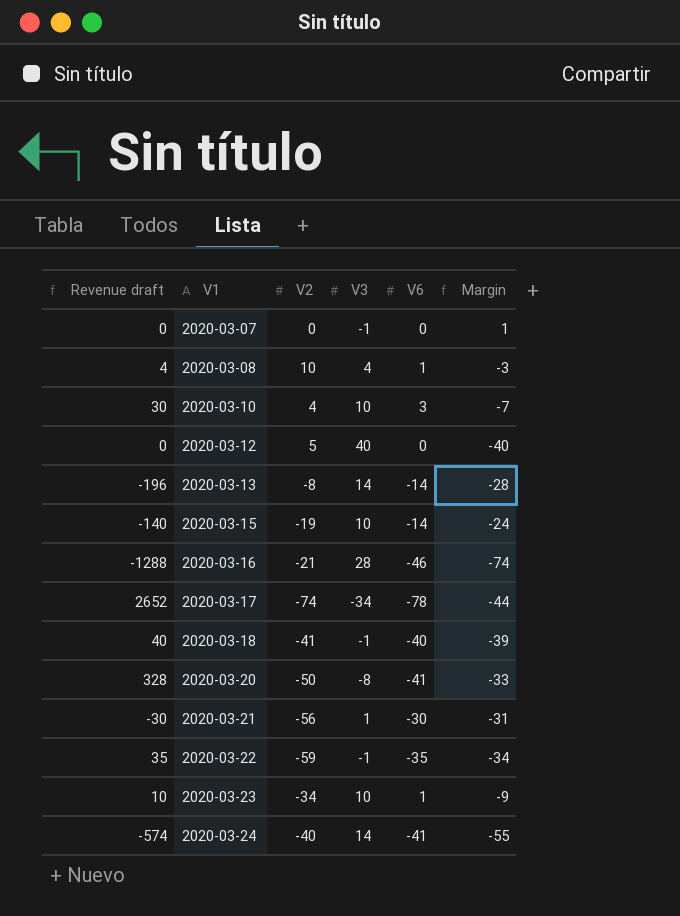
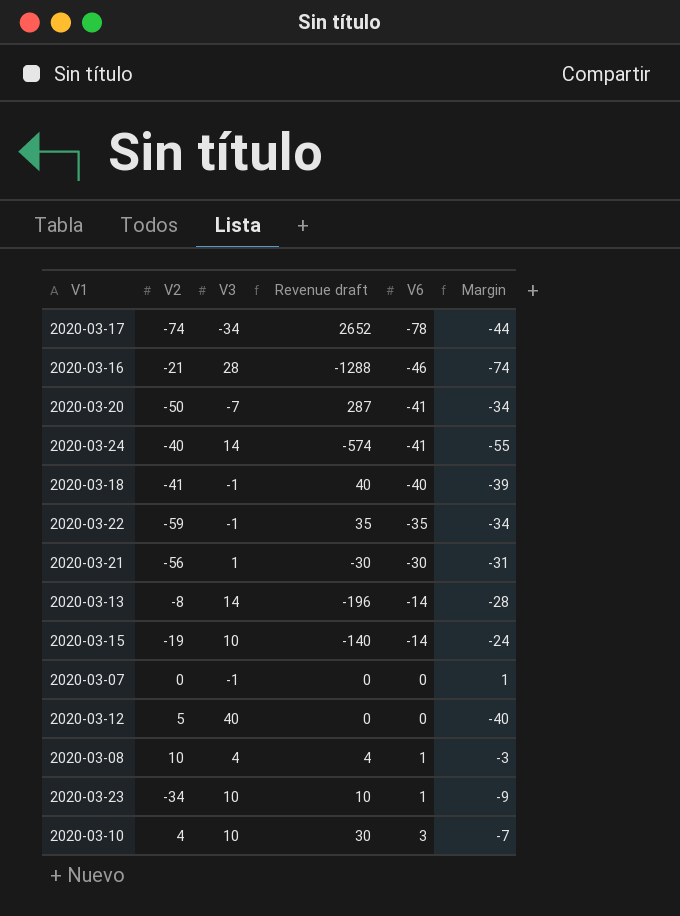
row order: V1 ascending -> V6 ascending
column Revenue draft | position: 1 -> 4
2020-03-20 | V3: -8 -> -7
2020-03-20 | Revenue draft: 328 -> 287
2020-03-20 | Margin: -33 -> -34

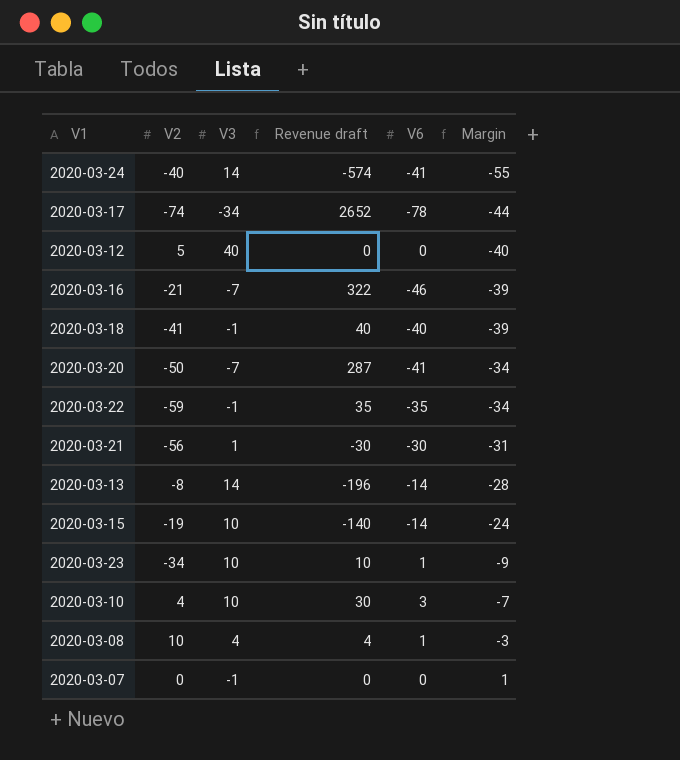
row order: V6 ascending -> Margin ascending
2020-03-16 | V3: 28 -> -7
2020-03-16 | Revenue draft: -1288 -> 322
2020-03-16 | Margin: -74 -> -39

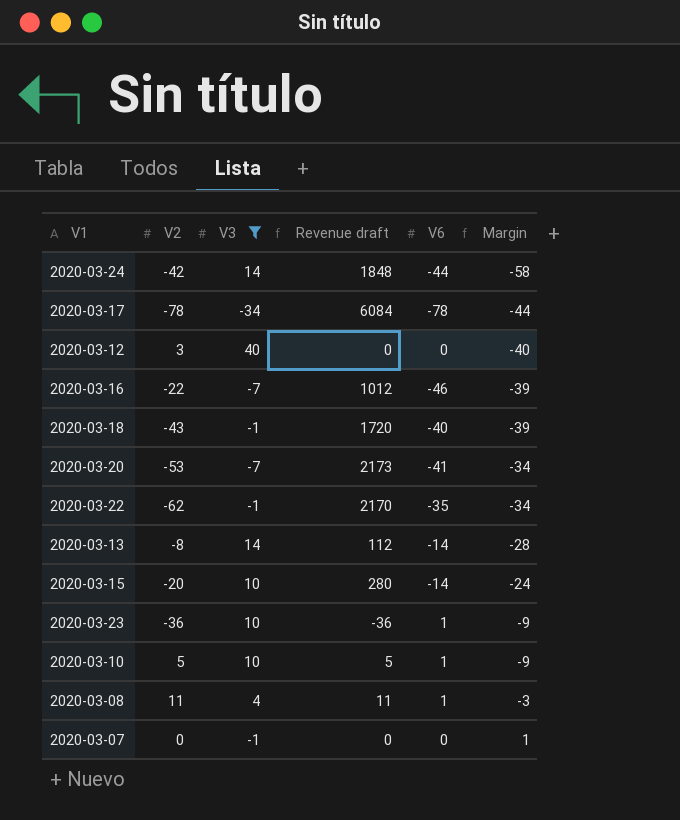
filter: none -> V3 != 1
column Revenue draft | formula: [V3] * [V6] -> [V2] * [V6]
2020-03-24 | V2: -40 -> -42
2020-03-24 | V6: -41 -> -44
2020-03-24 | Margin: -55 -> -58
2020-03-17 | V2: -74 -> -78
2020-03-12 | V2: 5 -> 3
2020-03-16 | V2: -21 -> -22
2020-03-18 | V2: -41 -> -43
2020-03-20 | V2: -50 -> -53
2020-03-22 | V2: -59 -> -62
2020-03-15 | V2: -19 -> -20
2020-03-23 | V2: -34 -> -36
2020-03-10 | V2: 4 -> 5
2020-03-10 | V6: 3 -> 1
2020-03-10 | Margin: -7 -> -9
2020-03-08 | V2: 10 -> 11

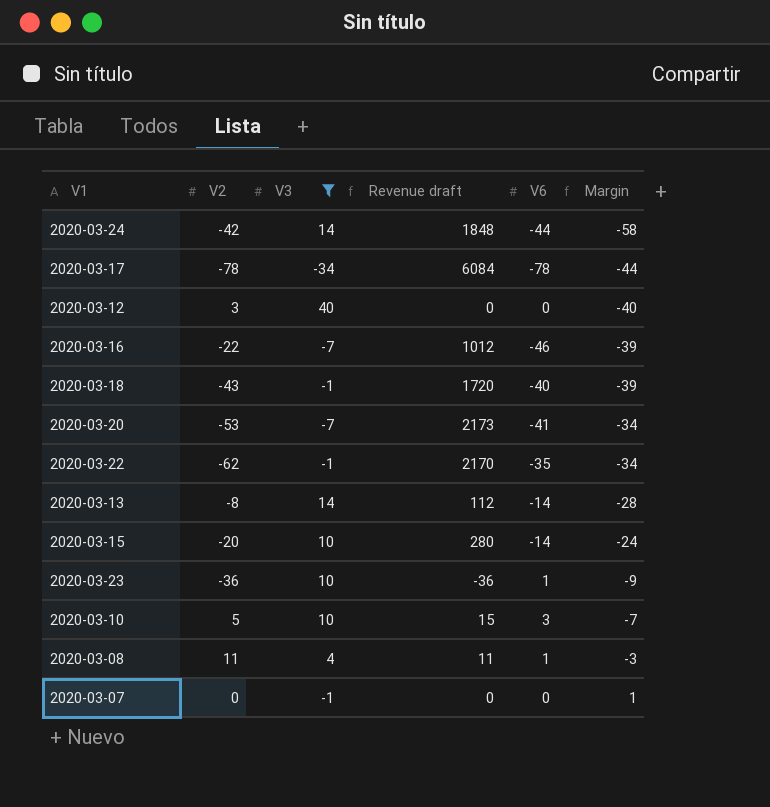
2020-03-10 | Revenue draft: 5 -> 15
2020-03-10 | V6: 1 -> 3
2020-03-10 | Margin: -9 -> -7

